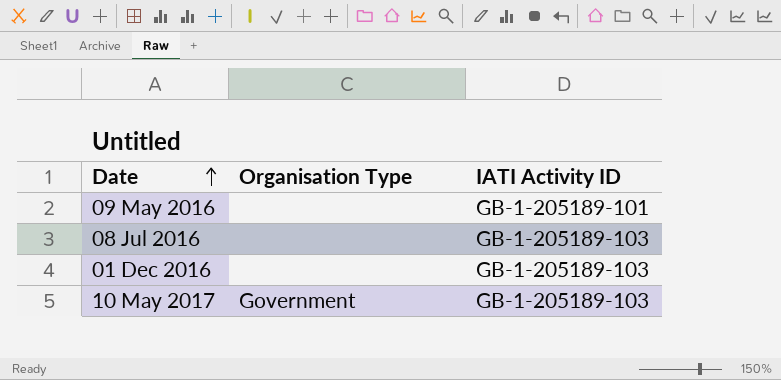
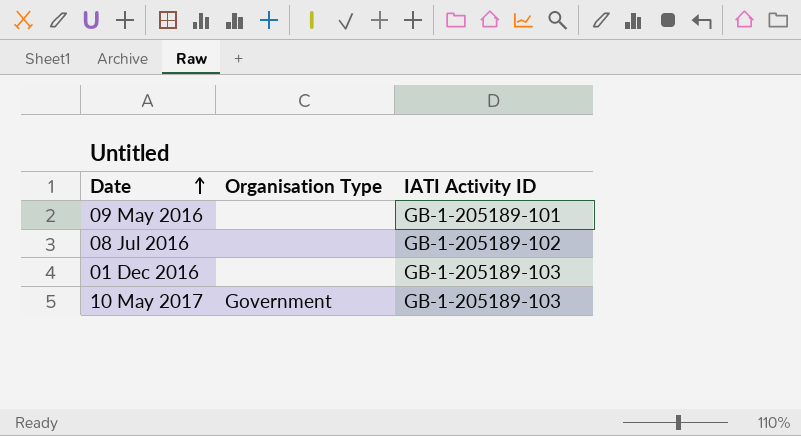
08 Jul 2016 | IATI Activity ID: GB-1-205189-103 -> GB-1-205189-102

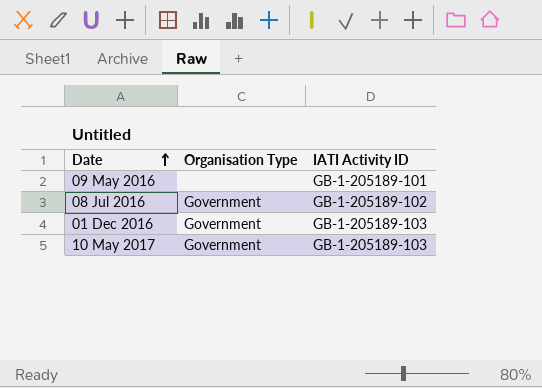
08 Jul 2016 | Organisation Type: none -> Government
01 Dec 2016 | Organisation Type: none -> Government

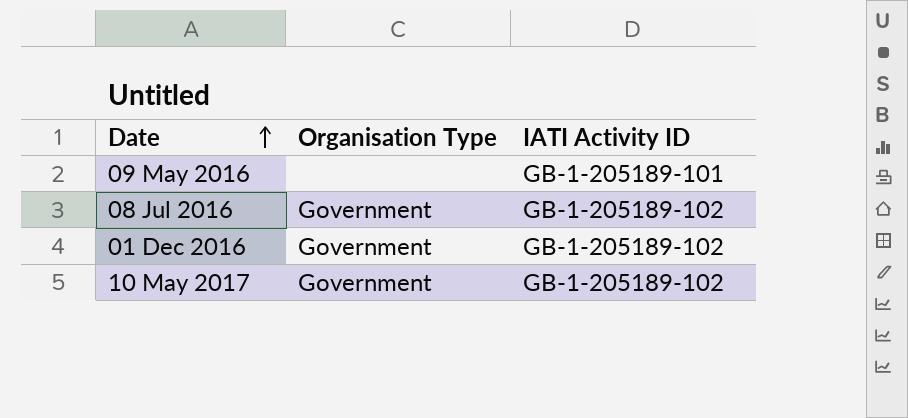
01 Dec 2016 | IATI Activity ID: GB-1-205189-103 -> GB-1-205189-102
10 May 2017 | IATI Activity ID: GB-1-205189-103 -> GB-1-205189-102

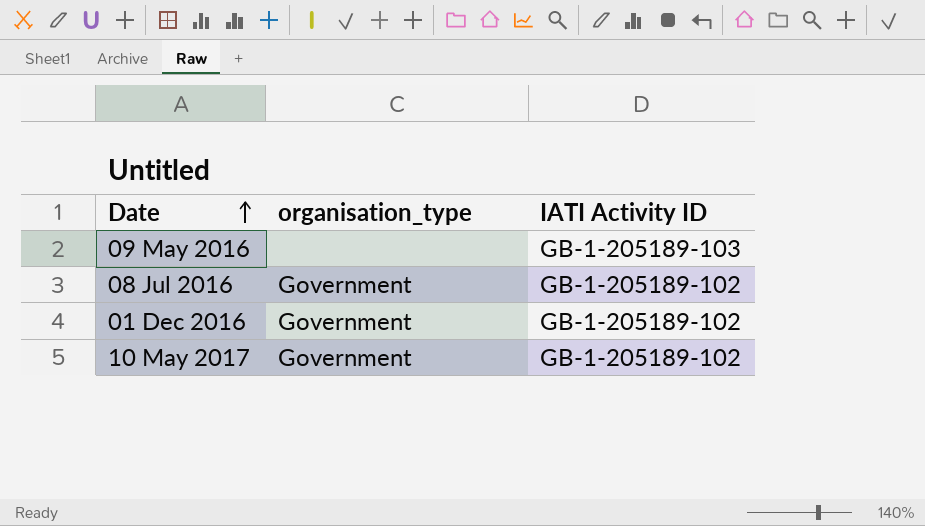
column name: Organisation Type -> organisation_type
09 May 2016 | IATI Activity ID: GB-1-205189-101 -> GB-1-205189-103

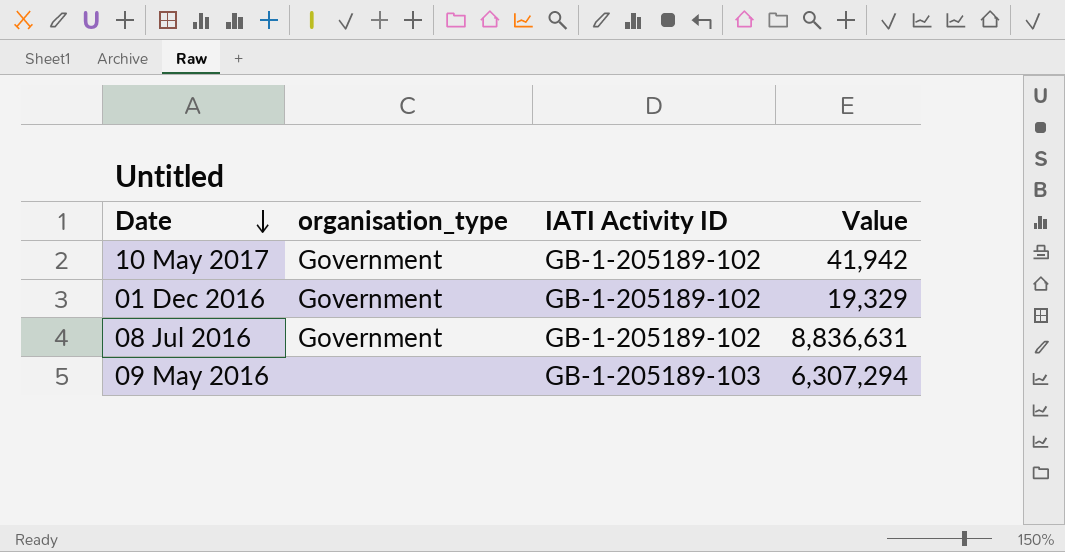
row order: Date ascending -> Date descending
column Value | position: none -> 4

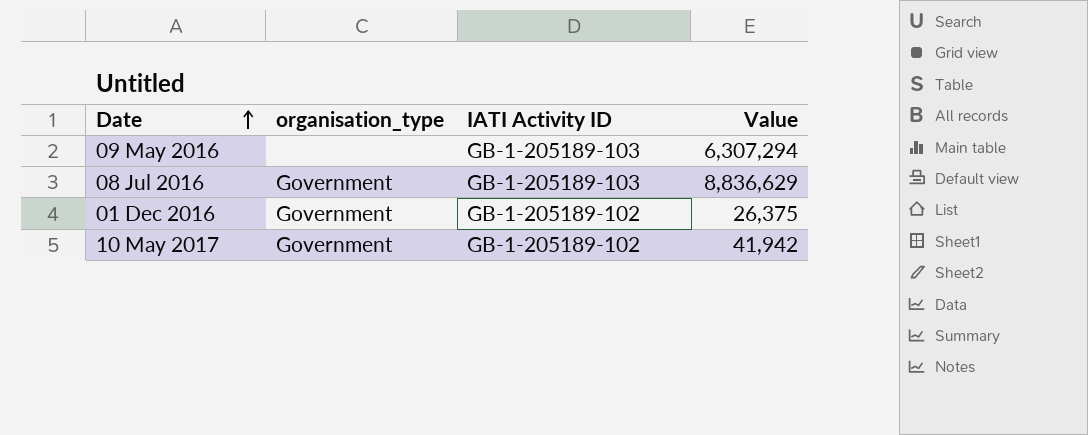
row order: Date descending -> Date ascending
08 Jul 2016 | IATI Activity ID: GB-1-205189-102 -> GB-1-205189-103
08 Jul 2016 | Value: 8,836,631 -> 8,836,629
01 Dec 2016 | Value: 19,329 -> 26,375

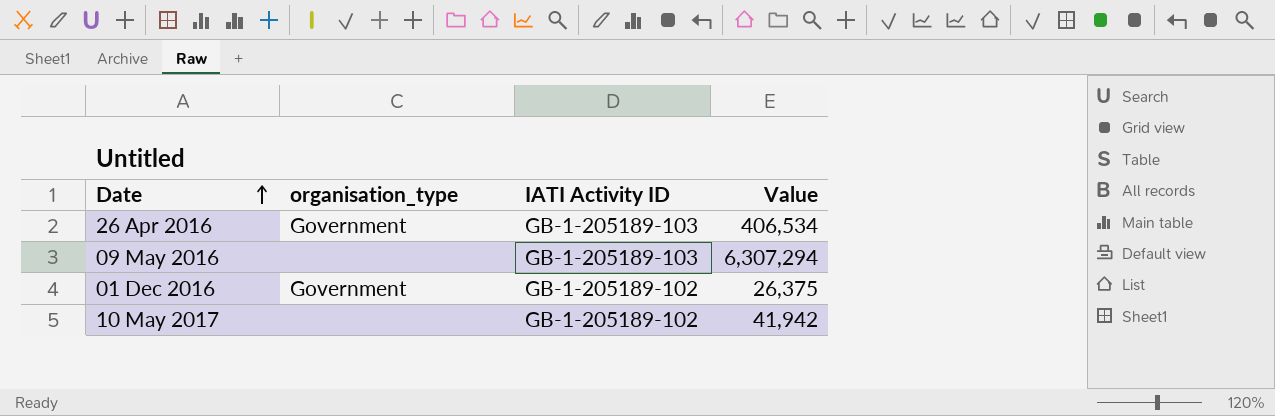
row 08 Jul 2016: Government | GB-1-205189-103 | 8,836,629 -> none
row 26 Apr 2016: none -> Government | GB-1-205189-103 | 406,534
10 May 2017 | organisation_type: Government -> none

